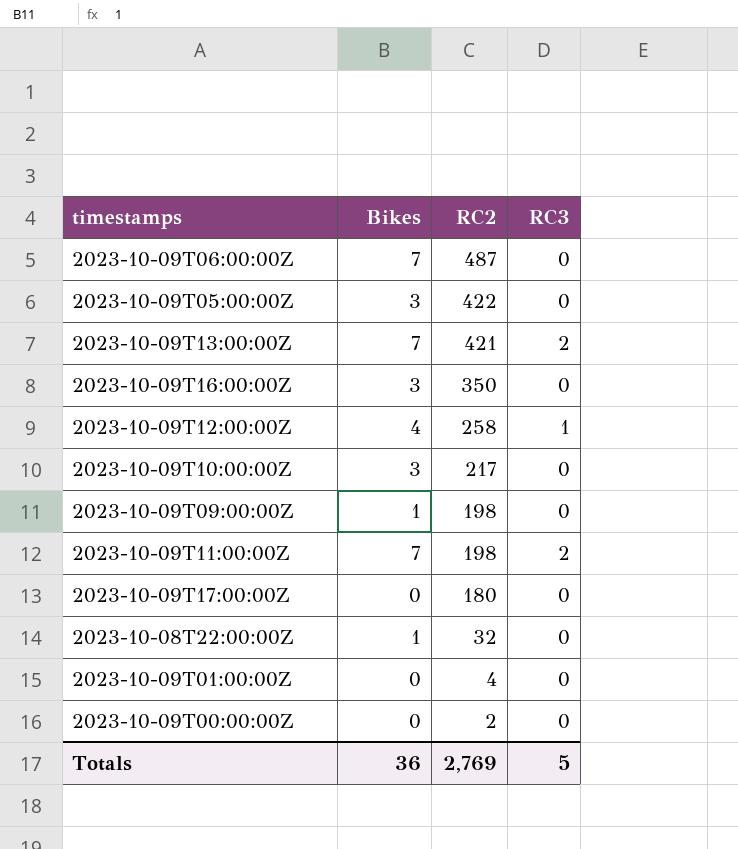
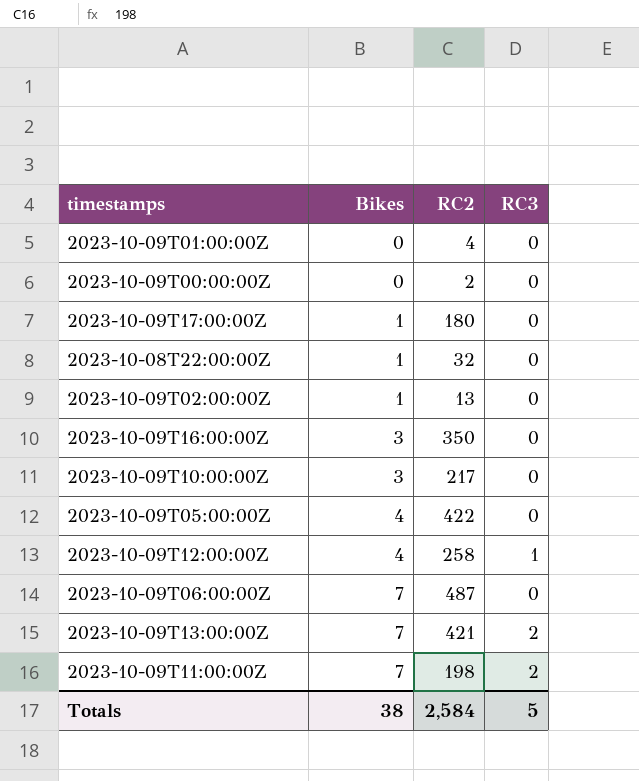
row order: RC2 descending -> Bikes ascending
row 2023-10-09T09:00:00Z: 1 | 198 | 0 -> none
2023-10-09T17:00:00Z | Bikes: 0 -> 1
row 2023-10-09T02:00:00Z: none -> 1 | 13 | 0
2023-10-09T05:00:00Z | Bikes: 3 -> 4
Totals | Bikes: 36 -> 38
Totals | RC2: 2,769 -> 2,584

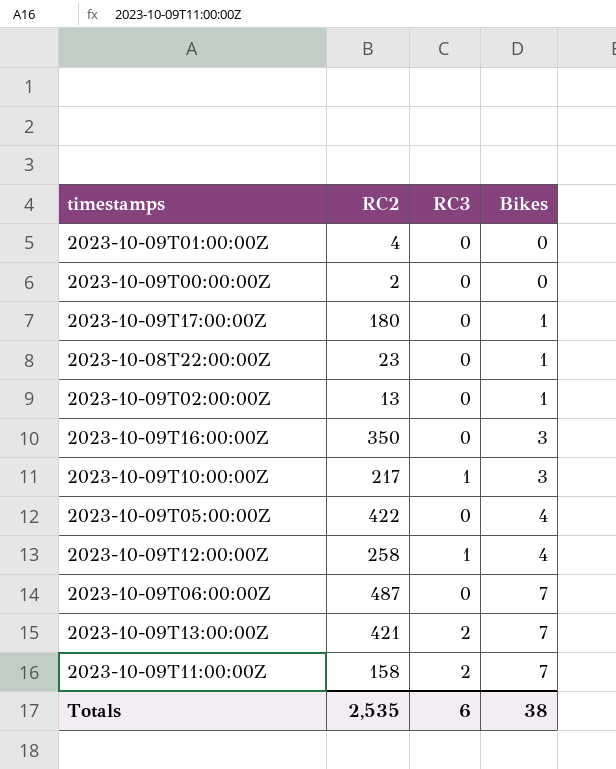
column Bikes | position: 2 -> 4
2023-10-08T22:00:00Z | RC2: 32 -> 23
2023-10-09T10:00:00Z | RC3: 0 -> 1
2023-10-09T11:00:00Z | RC2: 198 -> 158
Totals | RC2: 2,584 -> 2,535
Totals | RC3: 5 -> 6

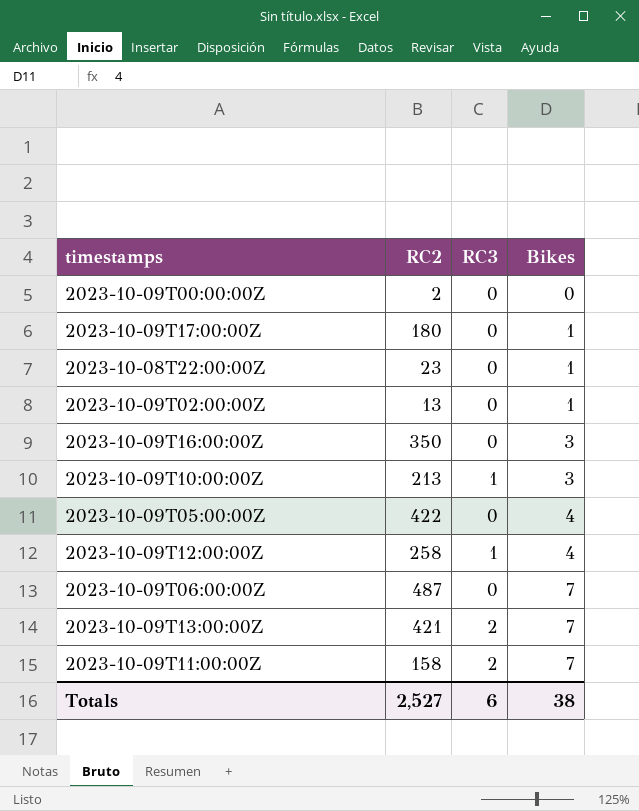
row 2023-10-09T01:00:00Z: 4 | 0 | 0 -> none
2023-10-09T10:00:00Z | RC2: 217 -> 213
Totals | RC2: 2,535 -> 2,527

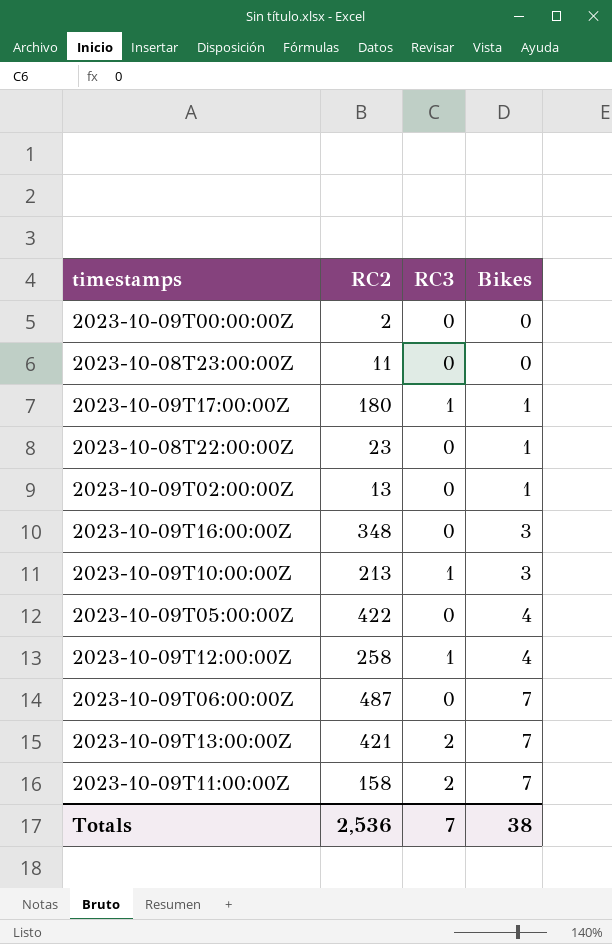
row 2023-10-08T23:00:00Z: none -> 11 | 0 | 0
2023-10-09T17:00:00Z | RC3: 0 -> 1
2023-10-09T16:00:00Z | RC2: 350 -> 348
Totals | RC2: 2,527 -> 2,536
Totals | RC3: 6 -> 7

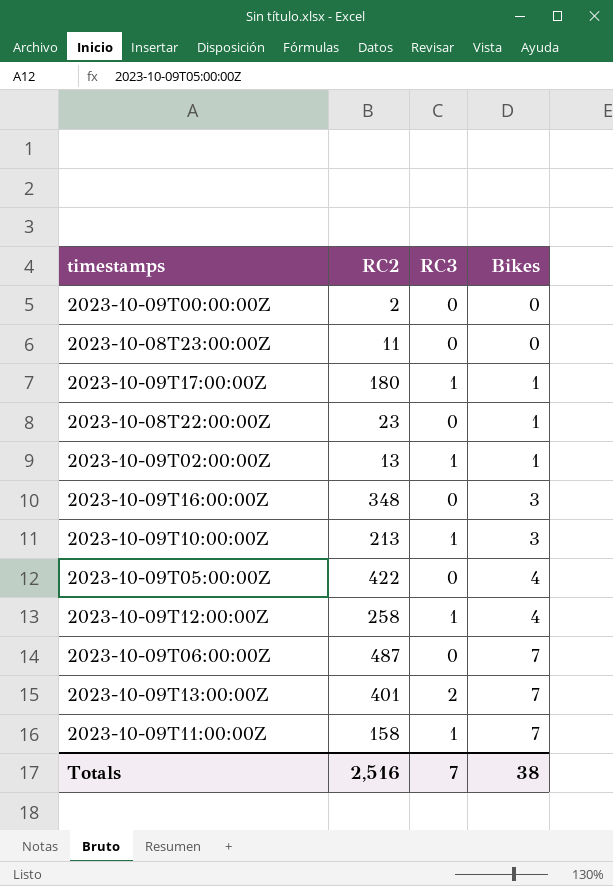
2023-10-09T02:00:00Z | RC3: 0 -> 1
2023-10-09T13:00:00Z | RC2: 421 -> 401
2023-10-09T11:00:00Z | RC3: 2 -> 1
Totals | RC2: 2,536 -> 2,516

